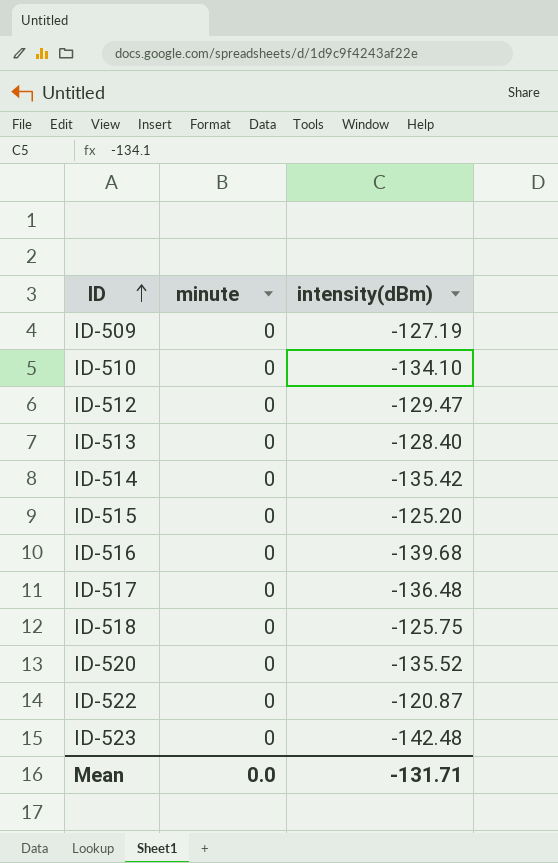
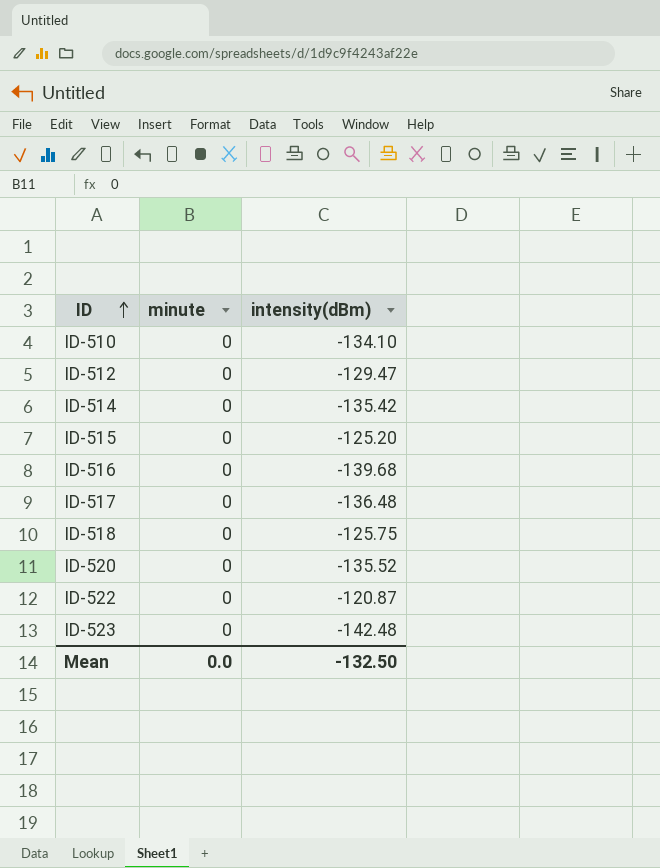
row ID-509: 0 | -127.19 -> none
row ID-513: 0 | -128.40 -> none
Mean | intensity(dBm): -131.71 -> -132.50

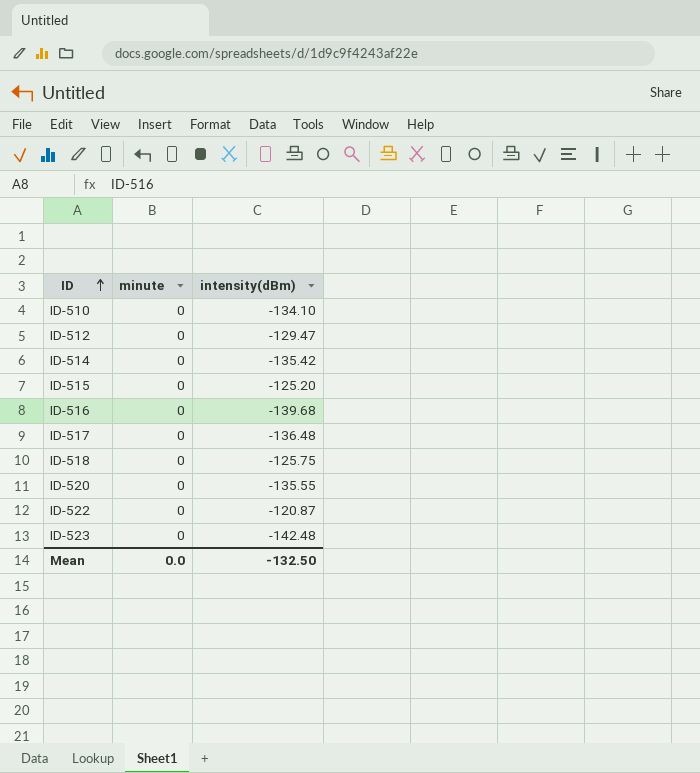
ID-520 | intensity(dBm): -135.52 -> -135.55

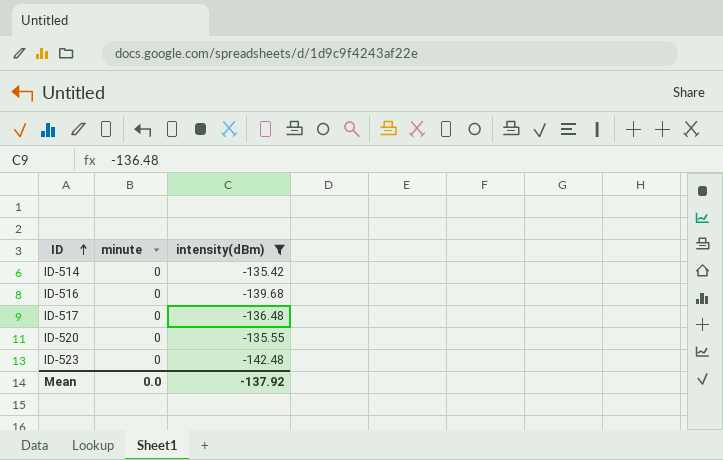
filter: none -> intensity(dBm) <= -135.42
Mean | intensity(dBm): -132.50 -> -137.92

